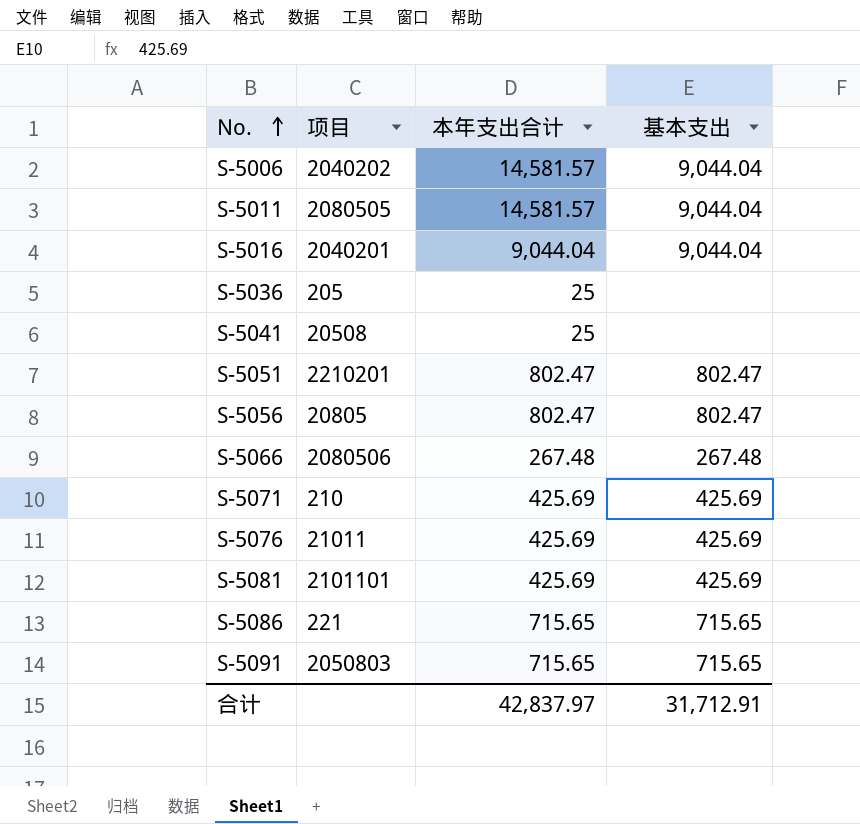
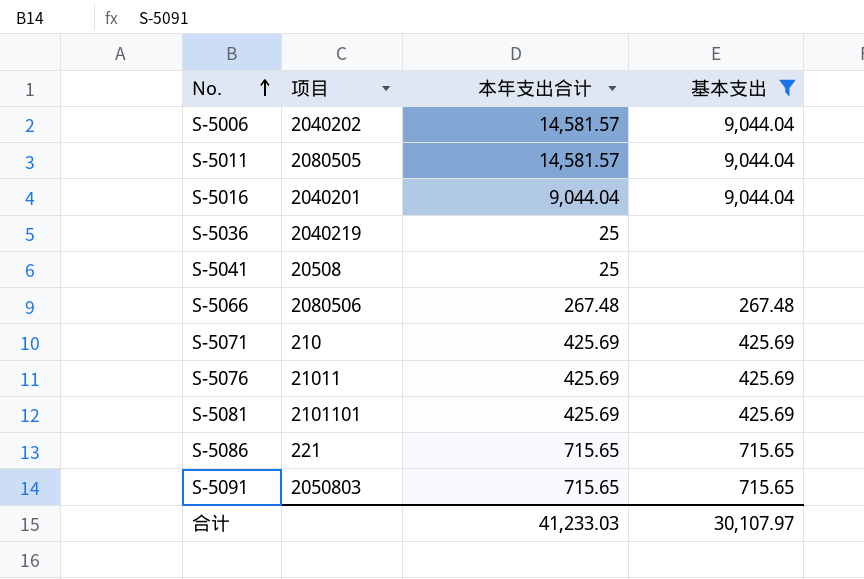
filter: none -> 基本支出 != 802.47
S-5036 | 项目: 205 -> 2040219
合计 | 本年支出合计: 42,837.97 -> 41,233.03
合计 | 基本支出: 31,712.91 -> 30,107.97

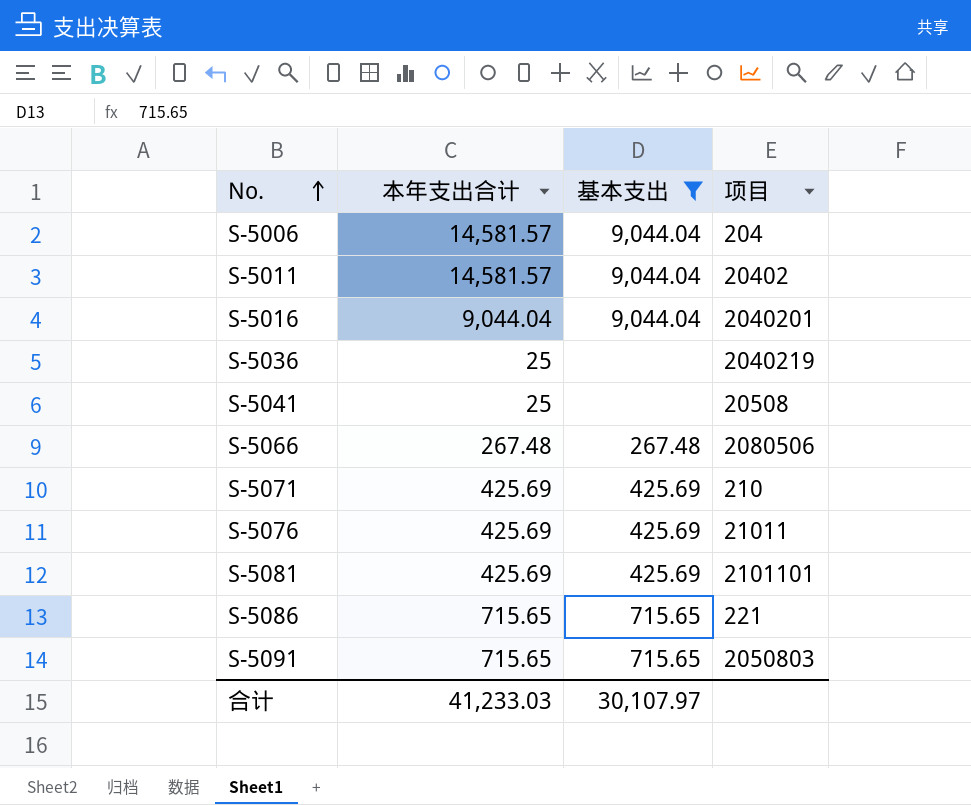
column 项目 | position: 2 -> 4
S-5006 | 项目: 2040202 -> 204
S-5011 | 项目: 2080505 -> 20402

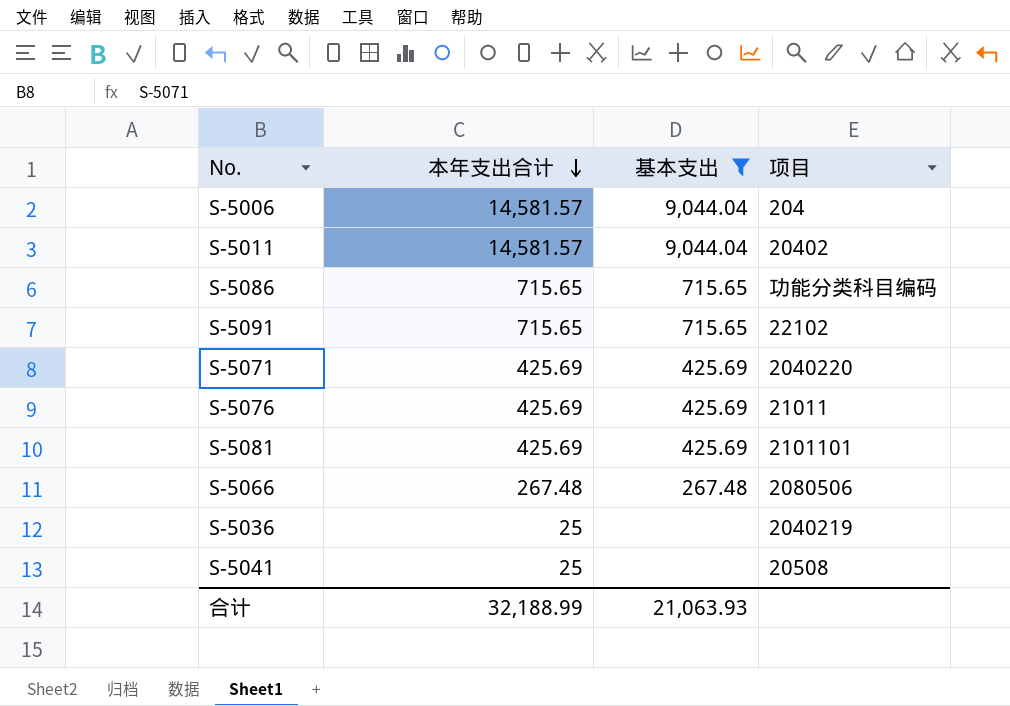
row order: No. ascending -> 本年支出合计 descending
row S-5016: 9,044.04 | 9,044.04 | 2040201 -> none
S-5086 | 项目: 221 -> 功能分类科目编码
S-5091 | 项目: 2050803 -> 22102
S-5071 | 项目: 210 -> 2040220
合计 | 本年支出合计: 41,233.03 -> 32,188.99
合计 | 基本支出: 30,107.97 -> 21,063.93

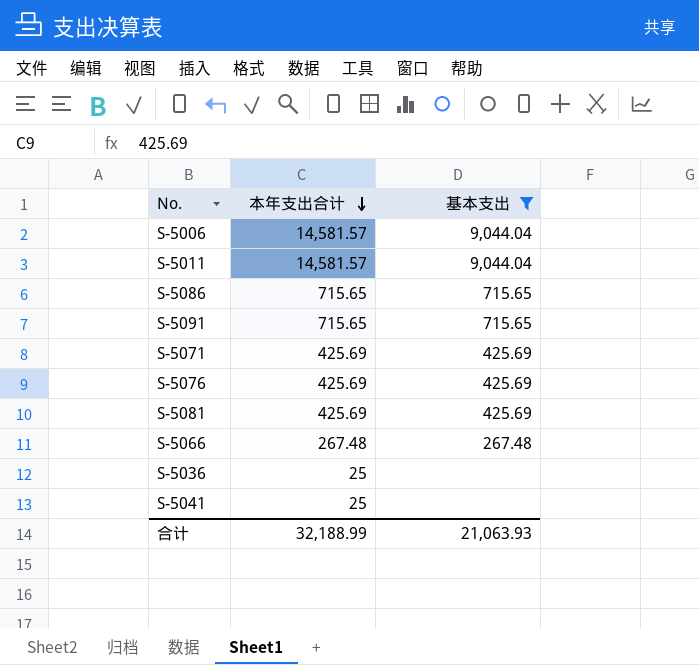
column 项目 | position: 4 -> none

